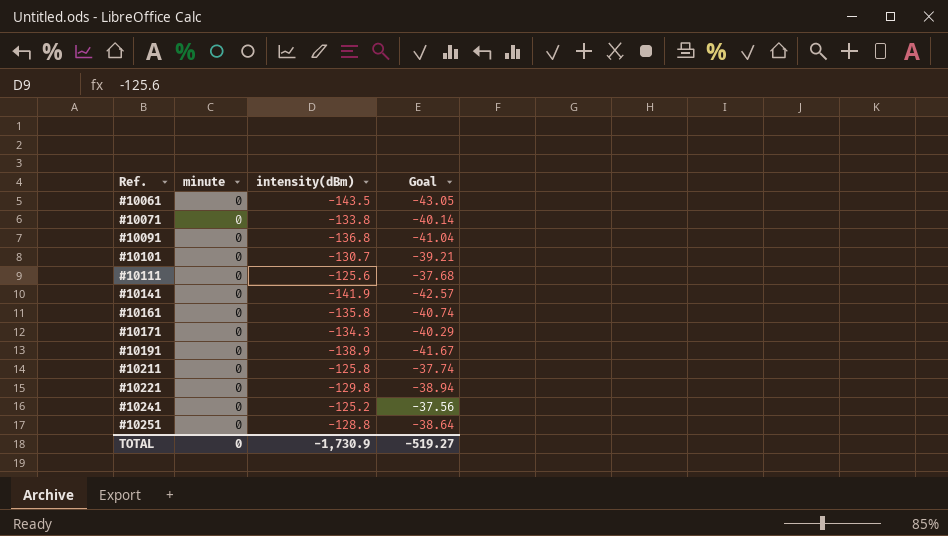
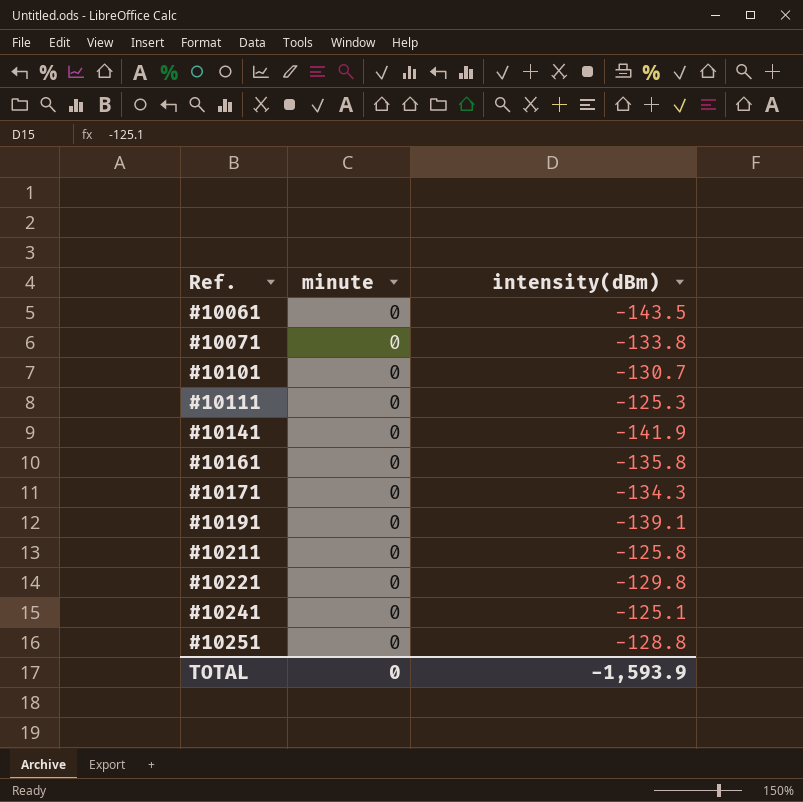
column Goal | formula: [intensity(dBm)] * 0.3 -> none
row #10091: 0 | -136.8 | -41.04 -> none
#10111 | intensity(dBm): -125.6 -> -125.3
#10191 | intensity(dBm): -138.9 -> -139.1
#10241 | intensity(dBm): -125.2 -> -125.1
TOTAL | intensity(dBm): -1,730.9 -> -1,593.9

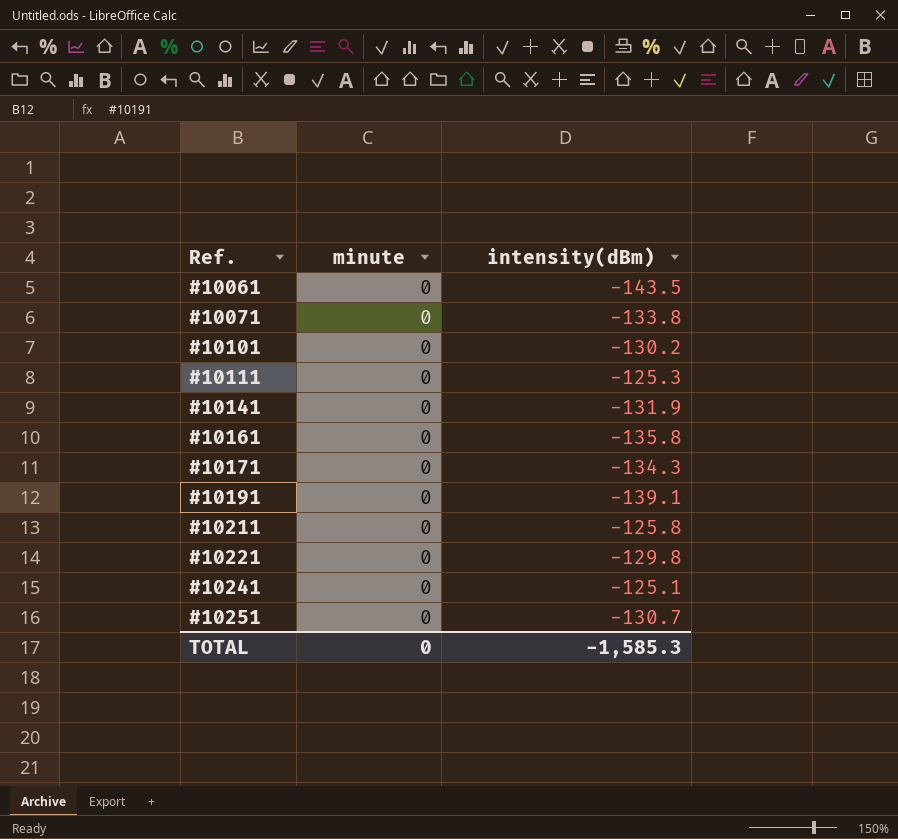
#10101 | intensity(dBm): -130.7 -> -130.2
#10141 | intensity(dBm): -141.9 -> -131.9
#10251 | intensity(dBm): -128.8 -> -130.7
TOTAL | intensity(dBm): -1,593.9 -> -1,585.3

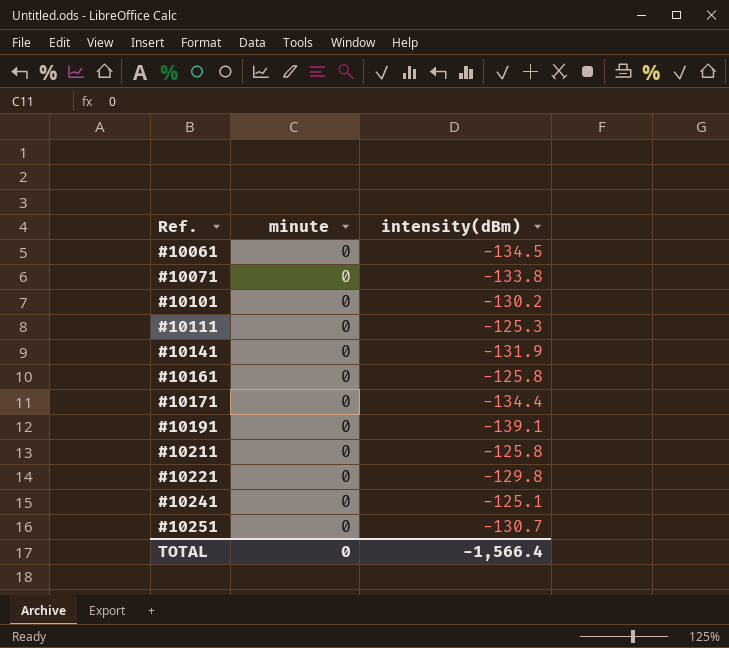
#10061 | intensity(dBm): -143.5 -> -134.5
#10161 | intensity(dBm): -135.8 -> -125.8
#10171 | intensity(dBm): -134.3 -> -134.4
TOTAL | intensity(dBm): -1,585.3 -> -1,566.4

